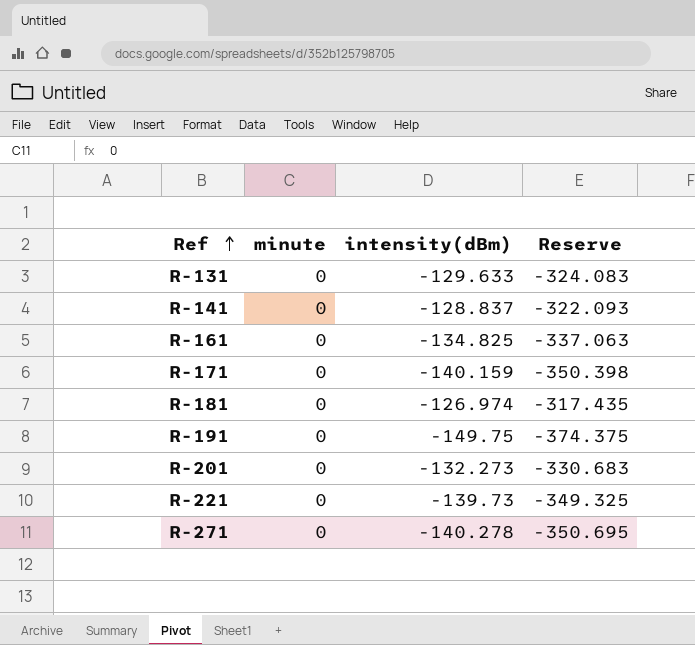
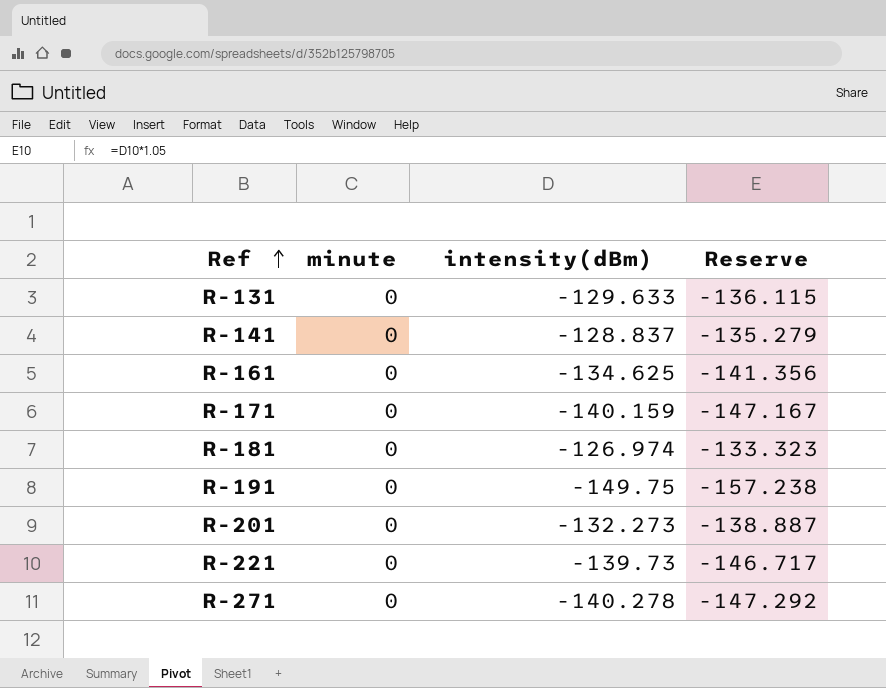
column Reserve | formula: [intensity(dBm)] * 2.5 -> [intensity(dBm)] * 1.05
R-161 | intensity(dBm): -134.825 -> -134.625

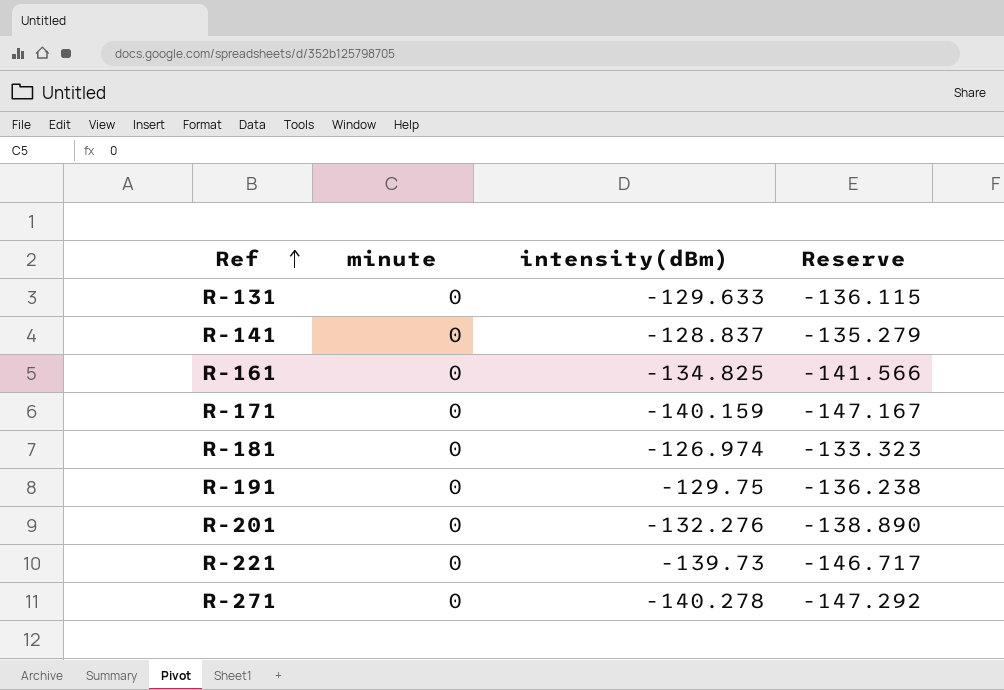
R-161 | intensity(dBm): -134.625 -> -134.825
R-161 | Reserve: -141.356 -> -141.566
R-191 | intensity(dBm): -149.75 -> -129.75
R-191 | Reserve: -157.238 -> -136.238
R-201 | intensity(dBm): -132.273 -> -132.276
R-201 | Reserve: -138.887 -> -138.890

